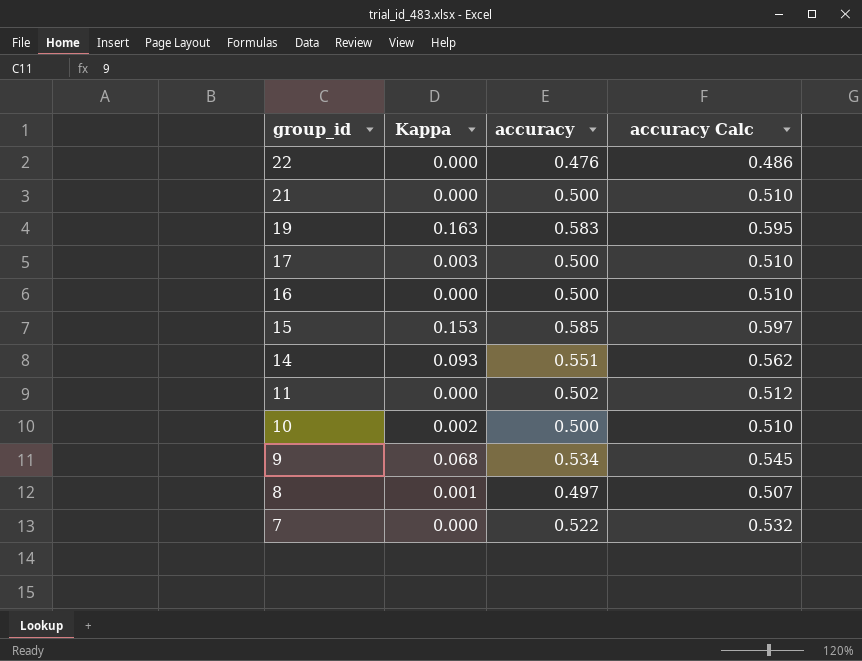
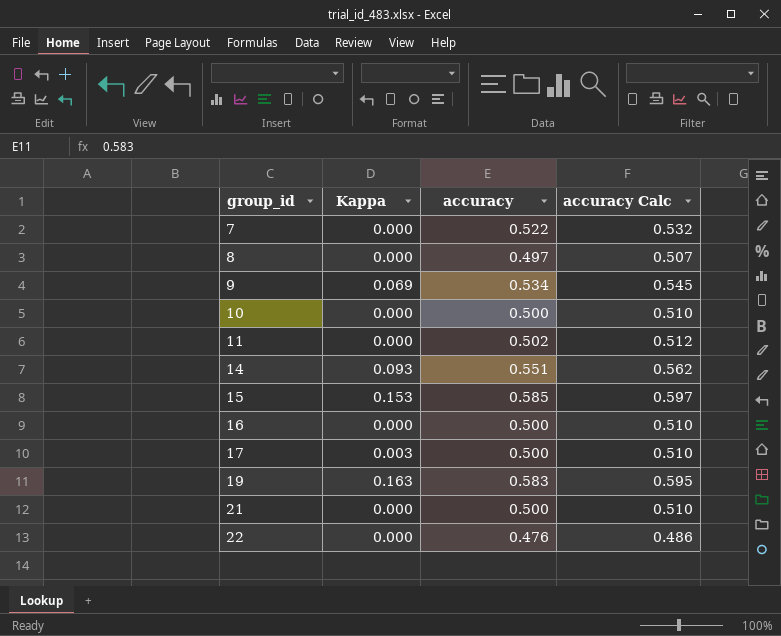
row order: group_id descending -> group_id ascending
8 | Kappa: 0.001 -> 0.000
9 | Kappa: 0.068 -> 0.069
10 | Kappa: 0.002 -> 0.000

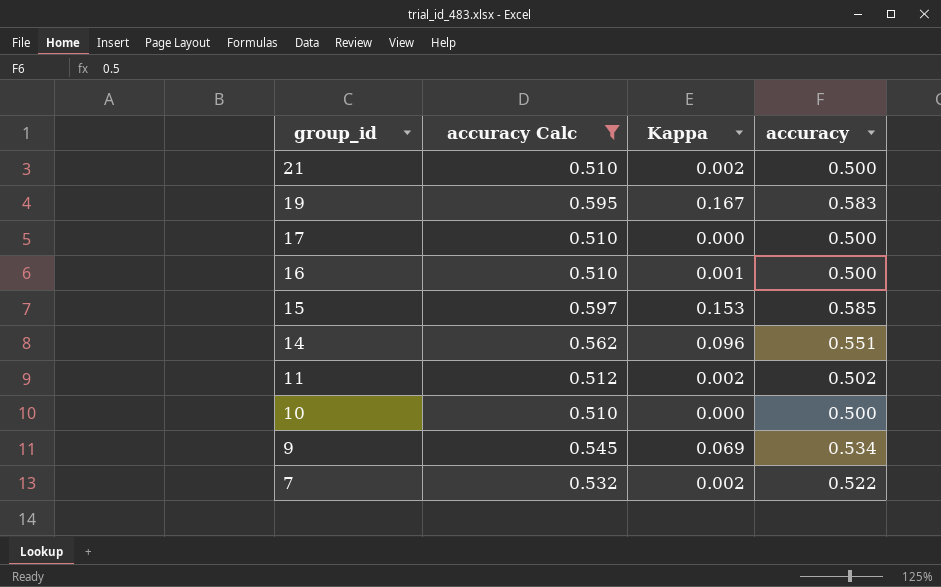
filter: none -> accuracy Calc >= 0.510
row order: group_id ascending -> group_id descending
column accuracy Calc | position: 4 -> 2
21 | Kappa: 0.000 -> 0.002
19 | Kappa: 0.163 -> 0.167
17 | Kappa: 0.003 -> 0.000
16 | Kappa: 0.000 -> 0.001
14 | Kappa: 0.093 -> 0.096
11 | Kappa: 0.000 -> 0.002
7 | Kappa: 0.000 -> 0.002

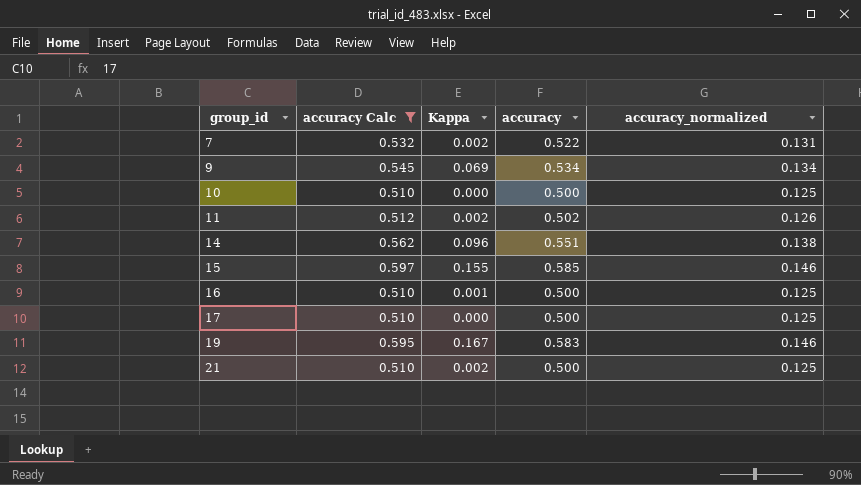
row order: group_id descending -> group_id ascending
column accuracy_normalized | formula: none -> [accuracy] * 0.25
15 | Kappa: 0.153 -> 0.155

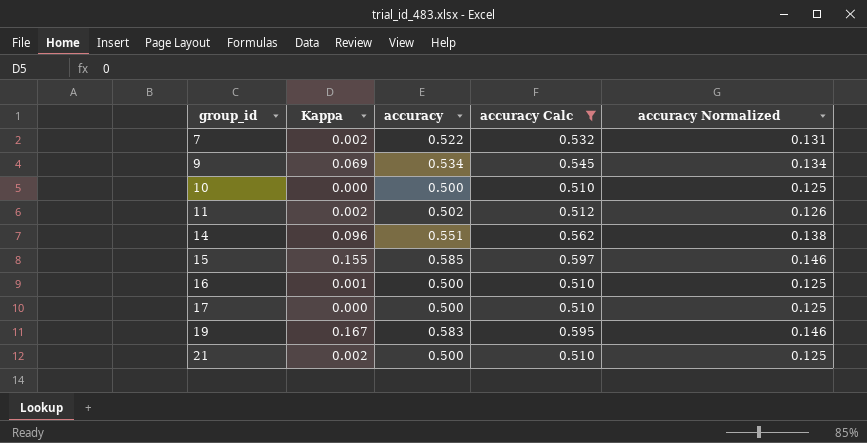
column accuracy Calc | position: 2 -> 4
column name: accuracy_normalized -> accuracy Normalized

